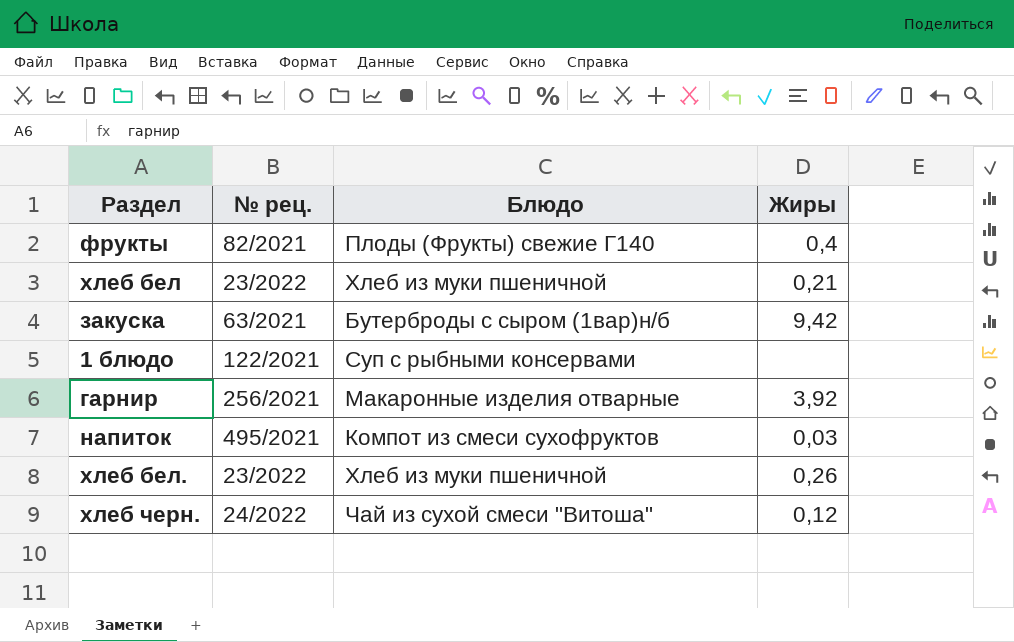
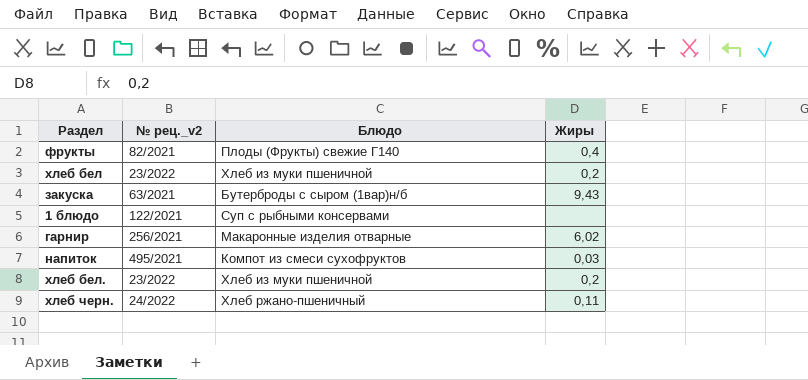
column name: № рец. -> № рец._v2
хлеб бел | Жиры: 0,21 -> 0,2
закуска | Жиры: 9,42 -> 9,43
гарнир | Жиры: 3,92 -> 6,02
хлеб бел. | Жиры: 0,26 -> 0,2
хлеб черн. | Блюдо: Чай из сухой смеси "Витоша" -> Хлеб ржано-пшеничный
хлеб черн. | Жиры: 0,12 -> 0,11

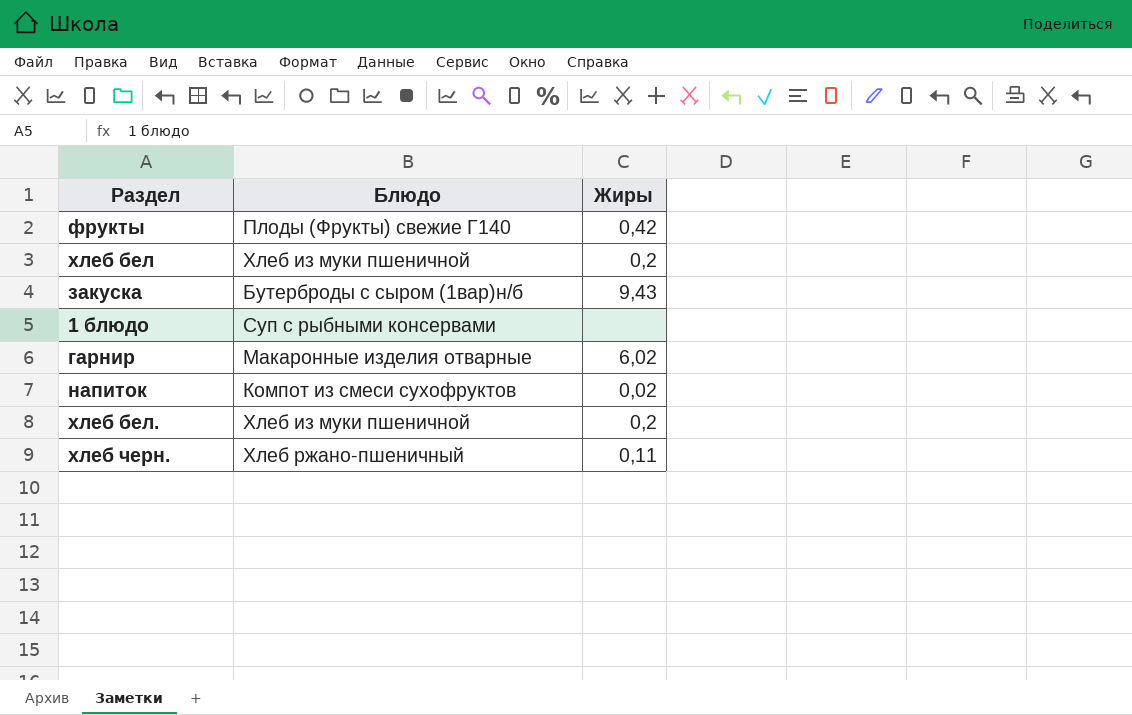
column № рец._v2 | position: 2 -> none
фрукты | Жиры: 0,4 -> 0,42
напиток | Жиры: 0,03 -> 0,02

